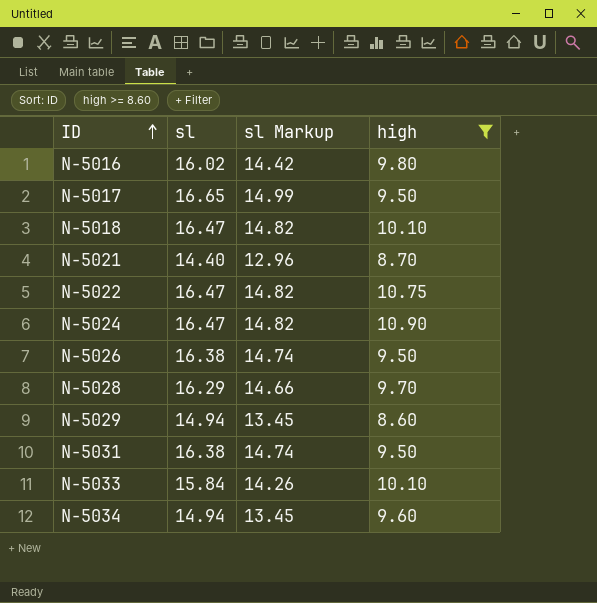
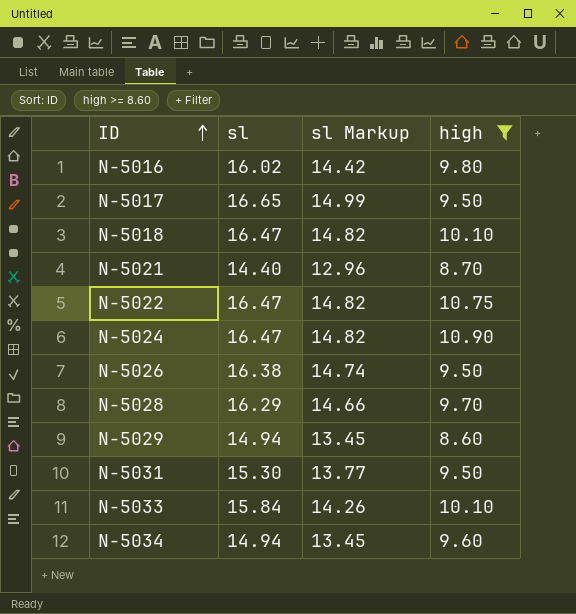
N-5031 | sl: 16.38 -> 15.30
N-5031 | sl Markup: 14.74 -> 13.77

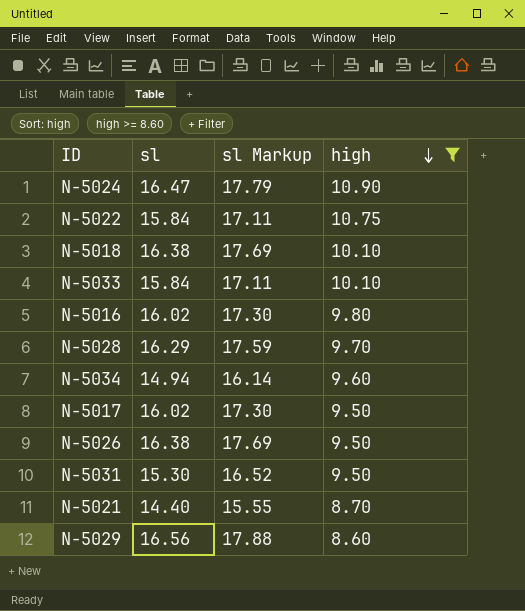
row order: ID ascending -> high descending
column sl Markup | formula: [sl] * 0.9 -> [sl] * 1.08
N-5022 | sl: 16.47 -> 15.84
N-5018 | sl: 16.47 -> 16.38
N-5017 | sl: 16.65 -> 16.02
N-5029 | sl: 14.94 -> 16.56

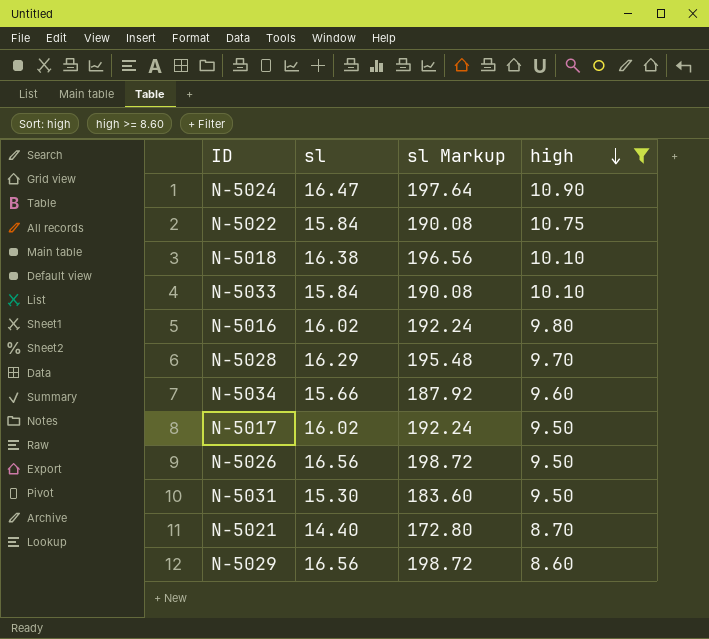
column sl Markup | formula: [sl] * 1.08 -> [sl] * 12
N-5034 | sl: 14.94 -> 15.66
N-5026 | sl: 16.38 -> 16.56

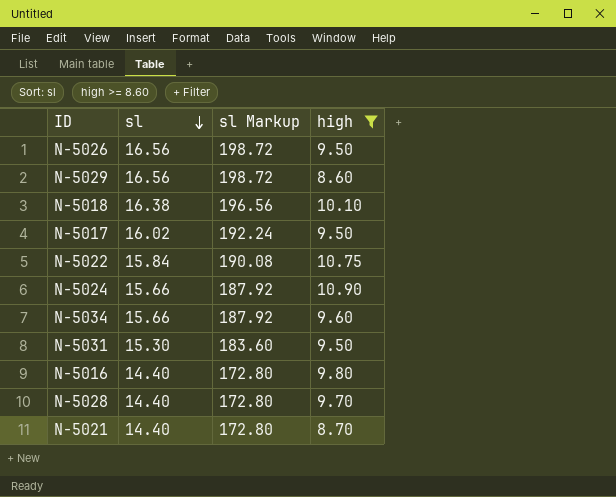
row order: high descending -> sl descending
row N-5033: 15.84 | 190.08 | 10.10 -> none
N-5024 | sl: 16.47 -> 15.66
N-5024 | sl Markup: 197.64 -> 187.92
N-5016 | sl: 16.02 -> 14.40
N-5016 | sl Markup: 192.24 -> 172.80
N-5028 | sl: 16.29 -> 14.40
N-5028 | sl Markup: 195.48 -> 172.80

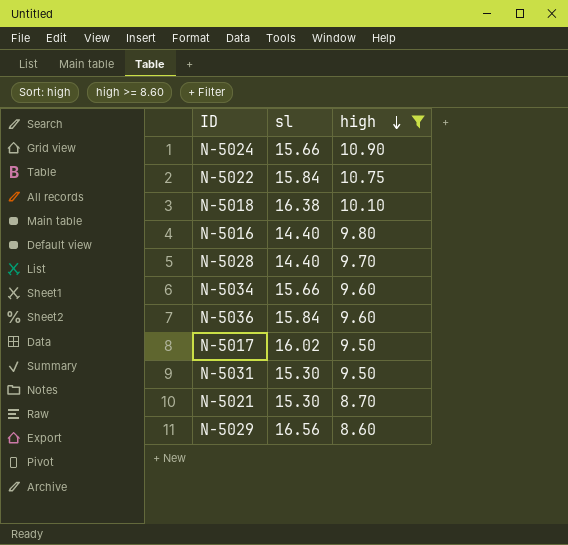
row order: sl descending -> high descending
column sl Markup | formula: [sl] * 12 -> none
row N-5026: 16.56 | 198.72 | 9.50 -> none
row N-5036: none -> 15.84 | 9.60
N-5021 | sl: 14.40 -> 15.30

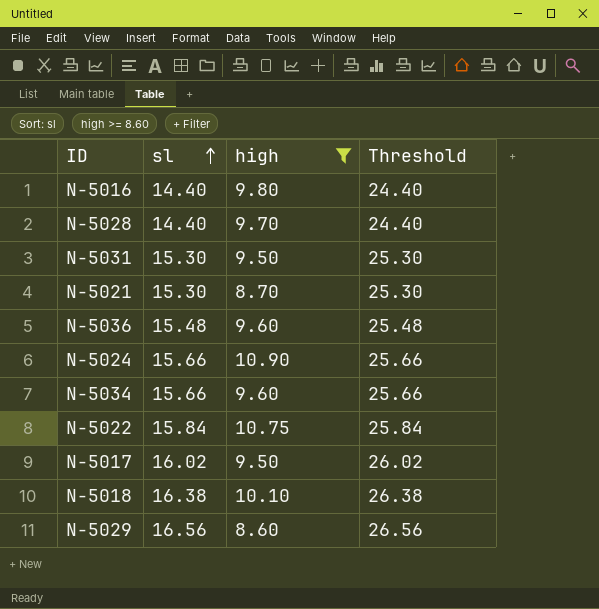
row order: high descending -> sl ascending
column Threshold | formula: none -> [sl] + 10
N-5036 | sl: 15.84 -> 15.48

